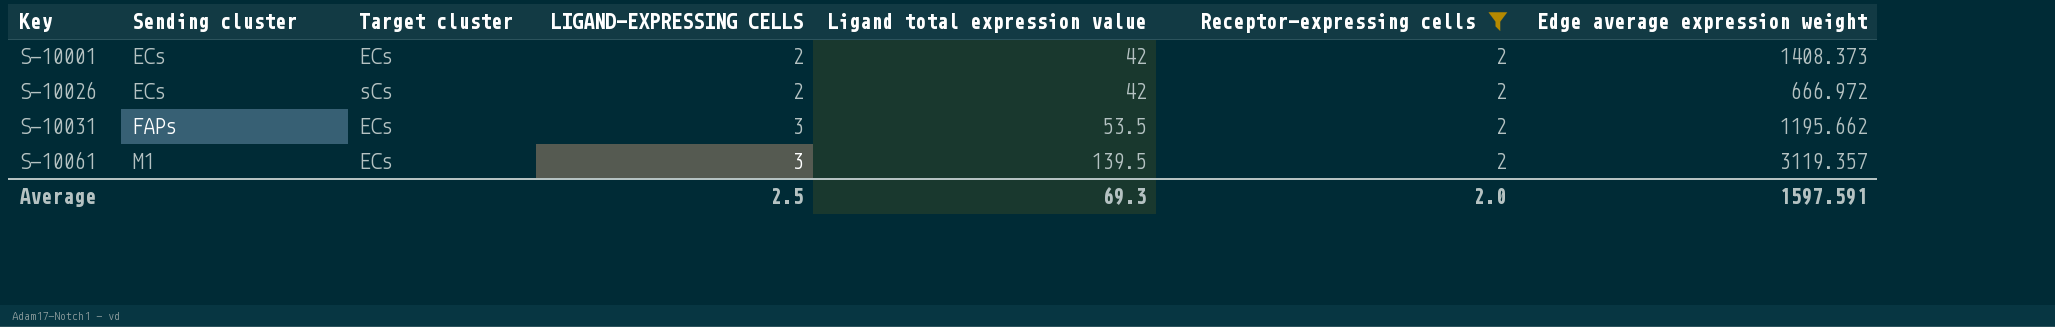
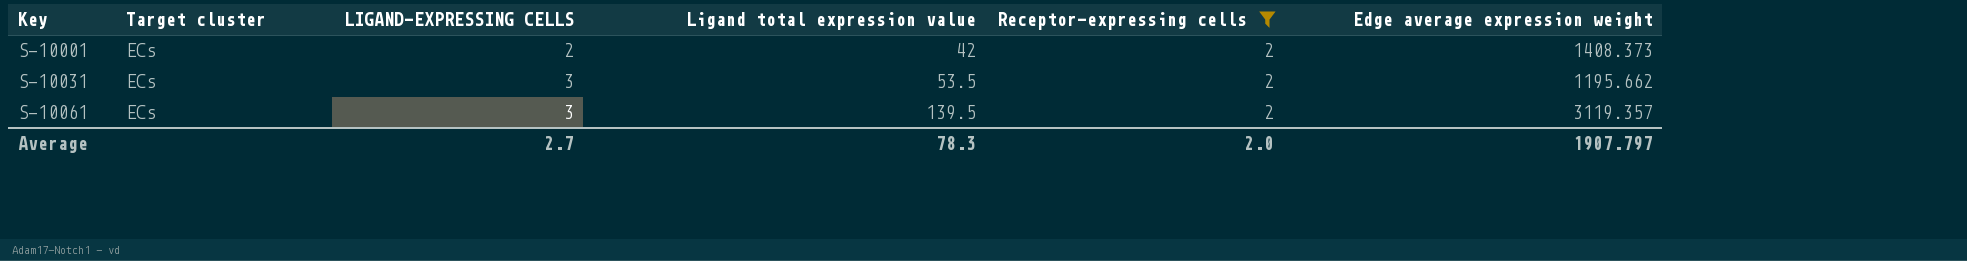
column Sending cluster | position: 2 -> none
row S-10026: ECs | sCs | 2 | 42 | 2 | 666.972 -> none
Average | LIGAND-EXPRESSING CELLS: 2.5 -> 2.7
Average | Ligand total expression value: 69.3 -> 78.3
Average | Edge average expression weight: 1597.591 -> 1907.797

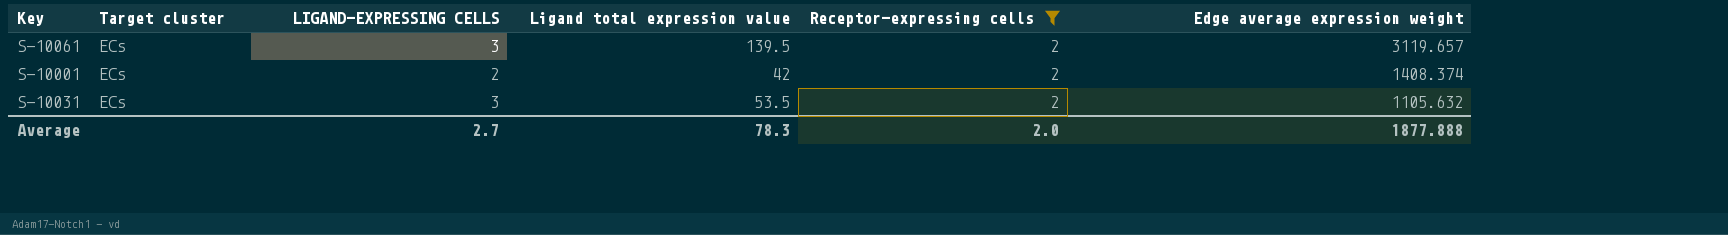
row order: Key ascending -> Edge average expression weight descending
S-10061 | Edge average expression weight: 3119.357 -> 3119.657
S-10001 | Edge average expression weight: 1408.373 -> 1408.374
S-10031 | Edge average expression weight: 1195.662 -> 1105.632
Average | Edge average expression weight: 1907.797 -> 1877.888

